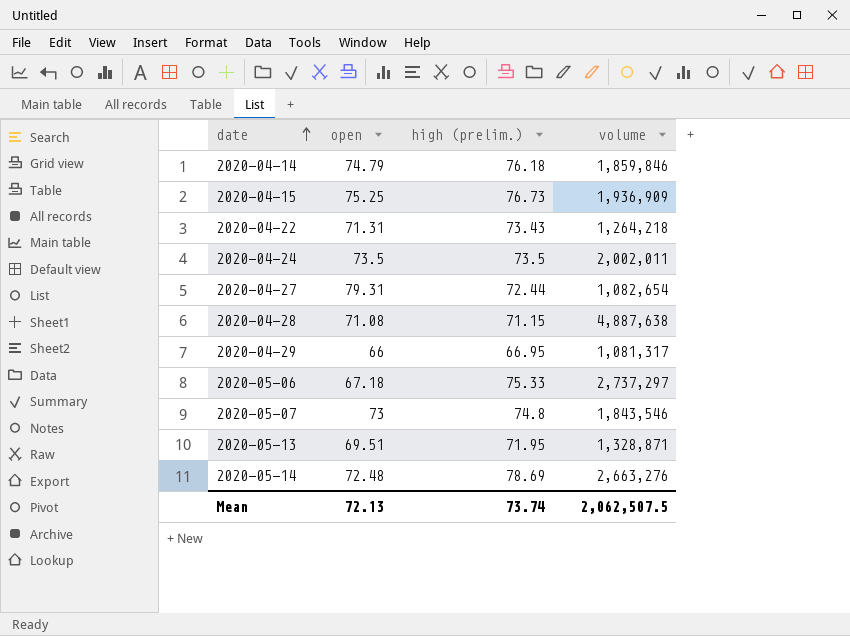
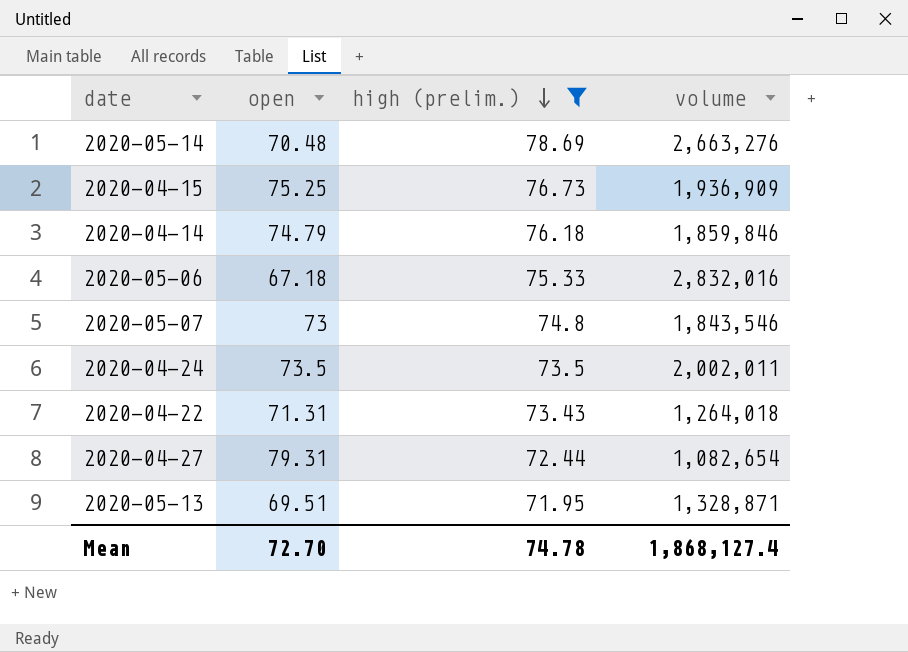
filter: none -> high (prelim.) >= 71.95
row order: date ascending -> high (prelim.) descending
2020-05-14 | open: 72.48 -> 70.48
2020-05-06 | volume: 2,737,297 -> 2,832,016
2020-04-22 | volume: 1,264,218 -> 1,264,018
Mean | open: 72.13 -> 72.70
Mean | high (prelim.): 73.74 -> 74.78
Mean | volume: 2,062,507.5 -> 1,868,127.4

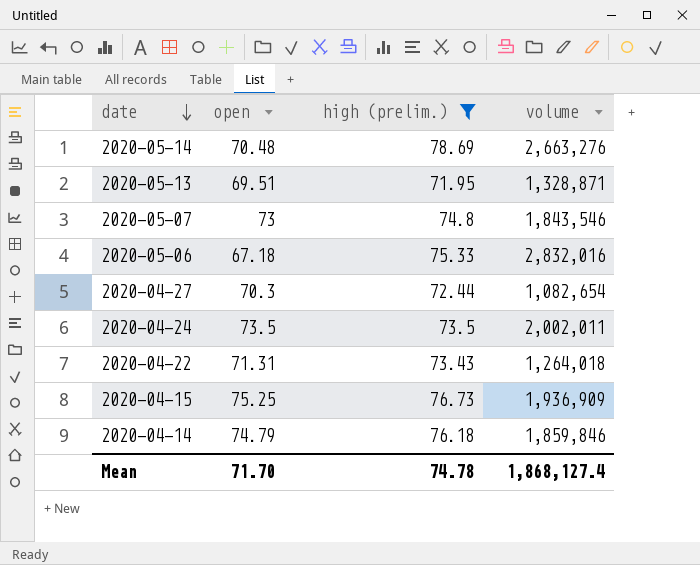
row order: high (prelim.) descending -> date descending
2020-04-27 | open: 79.31 -> 70.3
Mean | open: 72.70 -> 71.70

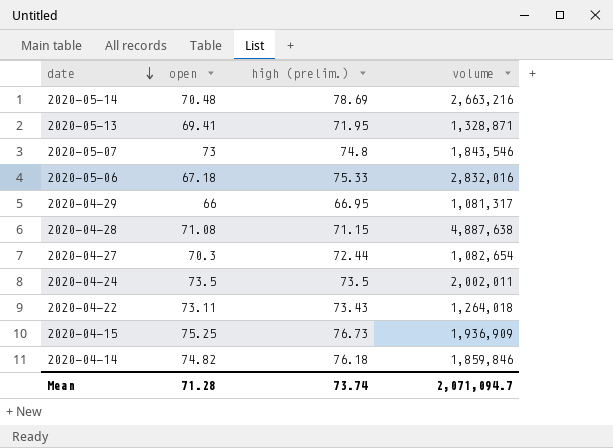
filter: high (prelim.) >= 71.95 -> none
2020-05-14 | volume: 2,663,276 -> 2,663,216
2020-05-13 | open: 69.51 -> 69.41
2020-04-22 | open: 71.31 -> 73.11
2020-04-14 | open: 74.79 -> 74.82
Mean | open: 71.70 -> 71.28
Mean | high (prelim.): 74.78 -> 73.74
Mean | volume: 1,868,127.4 -> 2,071,094.7

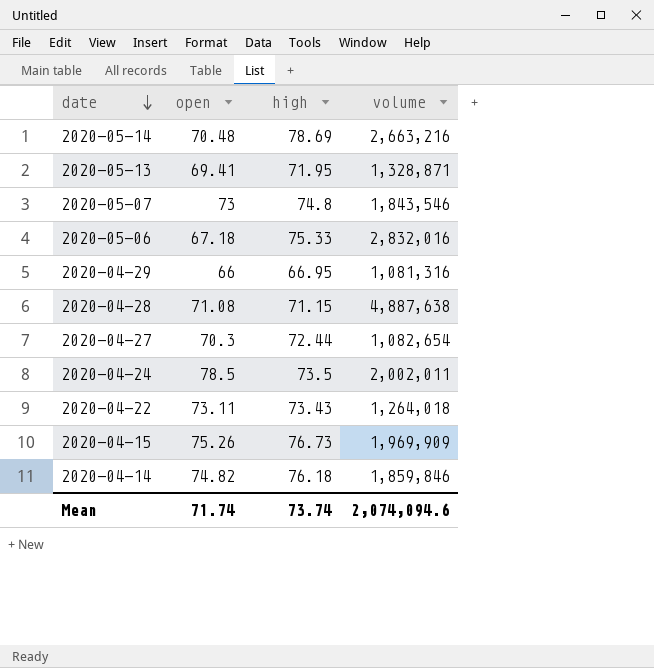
column name: high (prelim.) -> high
2020-04-29 | volume: 1,081,317 -> 1,081,316
2020-04-24 | open: 73.5 -> 78.5
2020-04-15 | open: 75.25 -> 75.26
2020-04-15 | volume: 1,936,909 -> 1,969,909
Mean | open: 71.28 -> 71.74
Mean | volume: 2,071,094.7 -> 2,074,094.6

